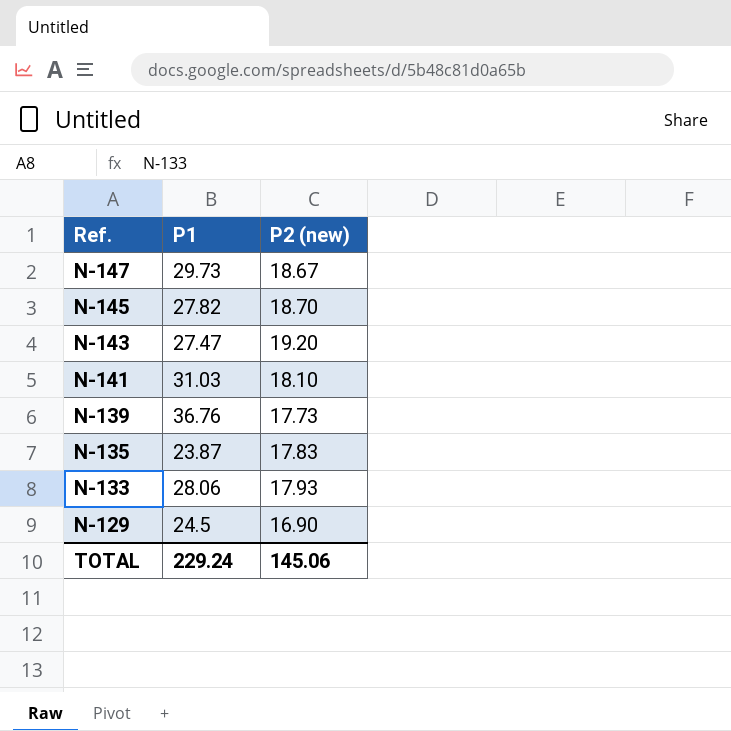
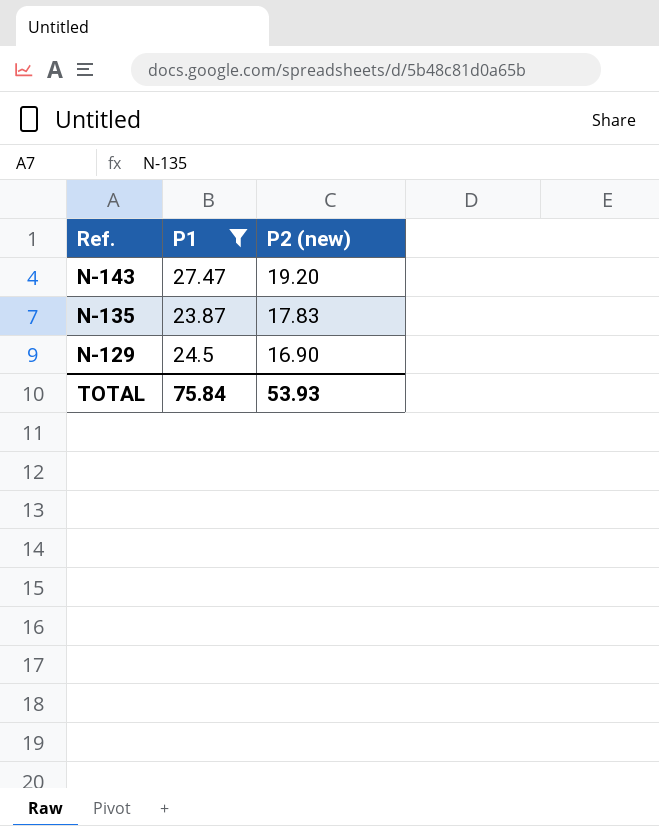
filter: none -> P1 <= 27.47
TOTAL | P1: 229.24 -> 75.84
TOTAL | P2 (new): 145.06 -> 53.93

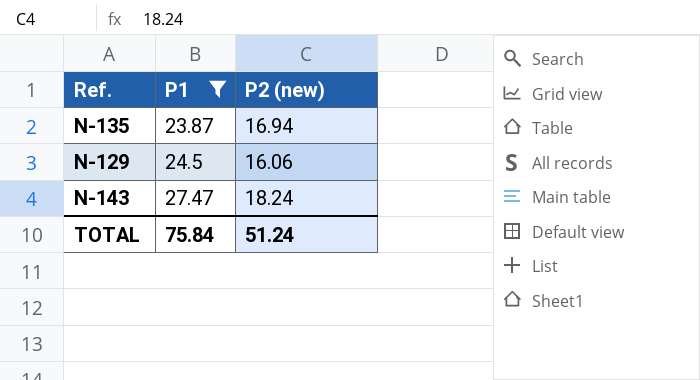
row order: Ref. descending -> P1 ascending
N-135 | P2 (new): 17.83 -> 16.94
N-129 | P2 (new): 16.90 -> 16.06
N-143 | P2 (new): 19.20 -> 18.24
TOTAL | P2 (new): 53.93 -> 51.24

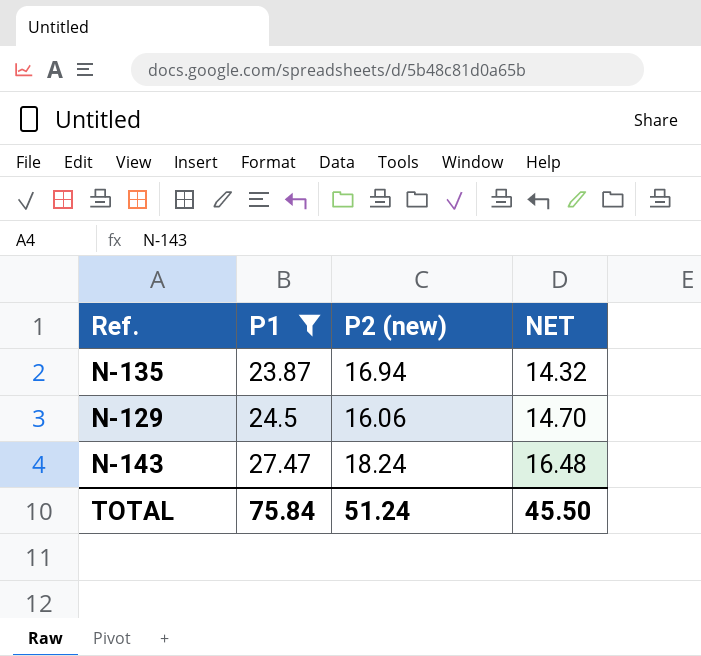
column NET | formula: none -> [P1] * 0.6

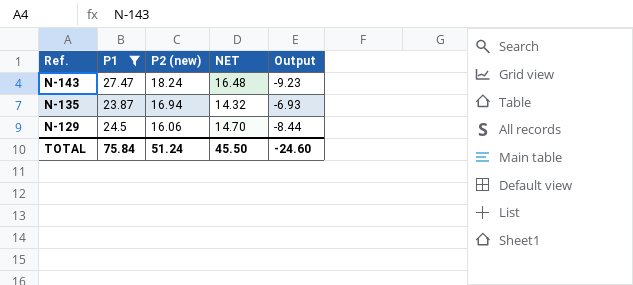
row order: P1 ascending -> Ref. descending
column Output | formula: none -> [P2 (new)] - [P1]

